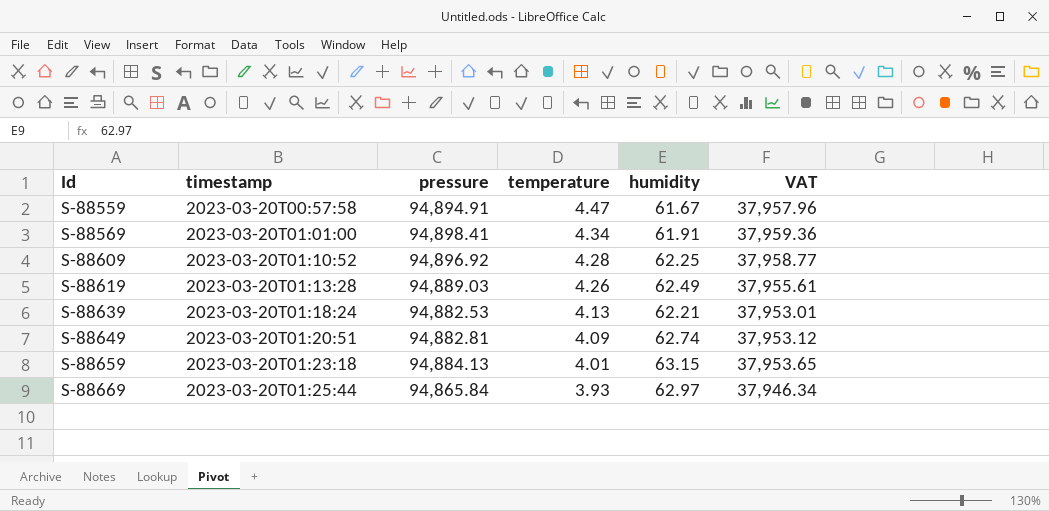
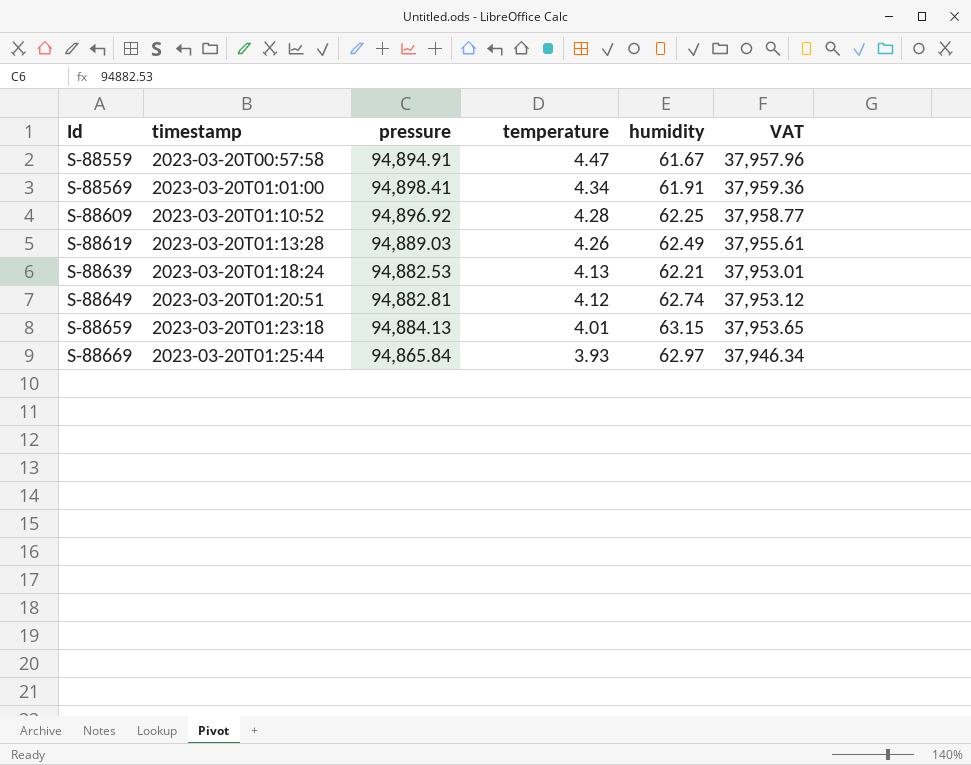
S-88649 | temperature: 4.09 -> 4.12

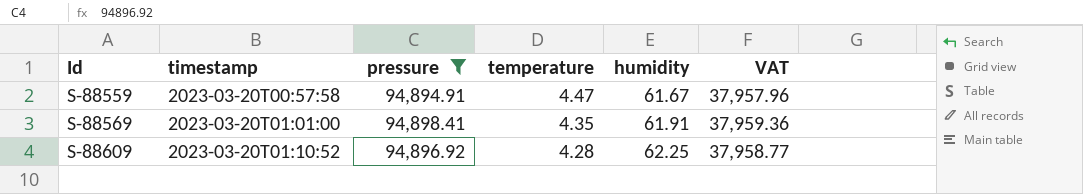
filter: none -> pressure >= 94,894.91
S-88569 | temperature: 4.34 -> 4.35

